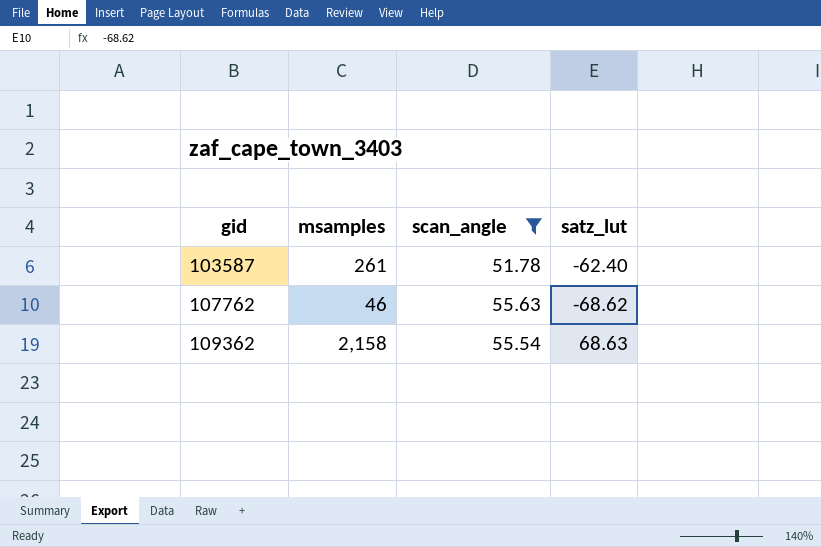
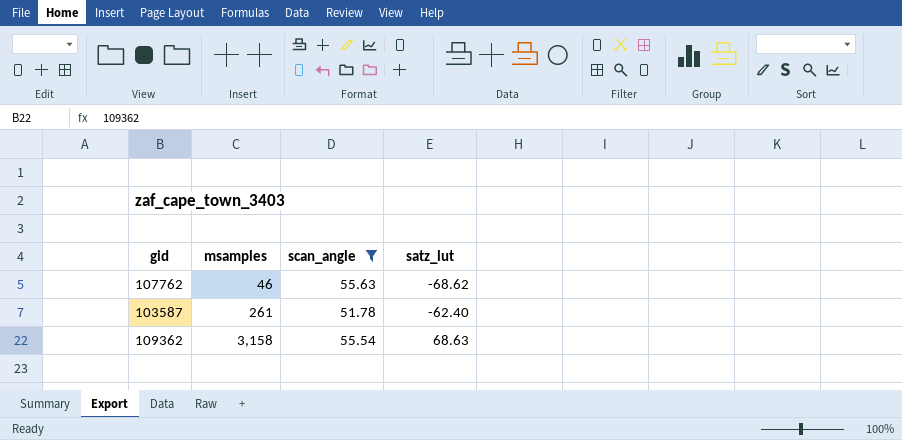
row order: gid ascending -> msamples ascending
109362 | msamples: 2,158 -> 3,158

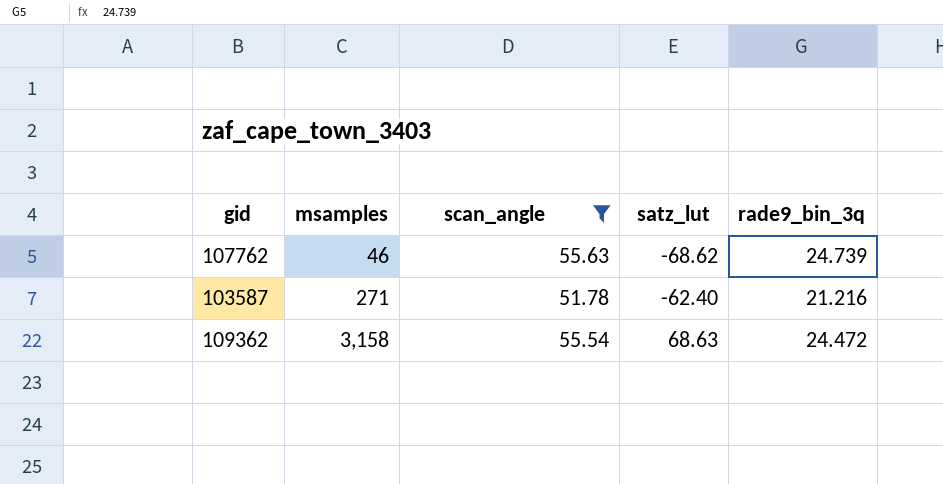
column rade9_bin_3q | position: none -> 5
103587 | msamples: 261 -> 271

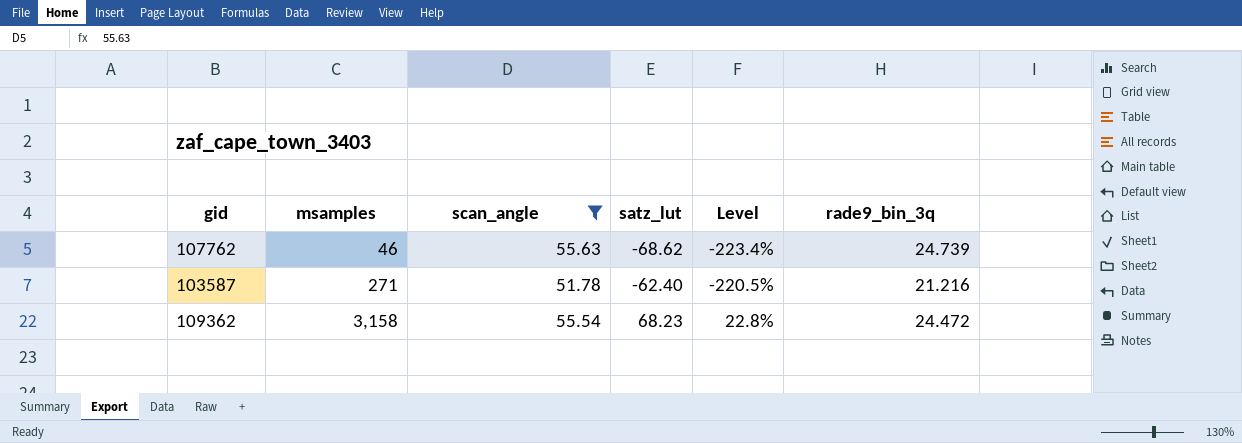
column Level | formula: none -> ([satz_lut] - [scan_angle]) / [scan_angle]
109362 | satz_lut: 68.63 -> 68.23

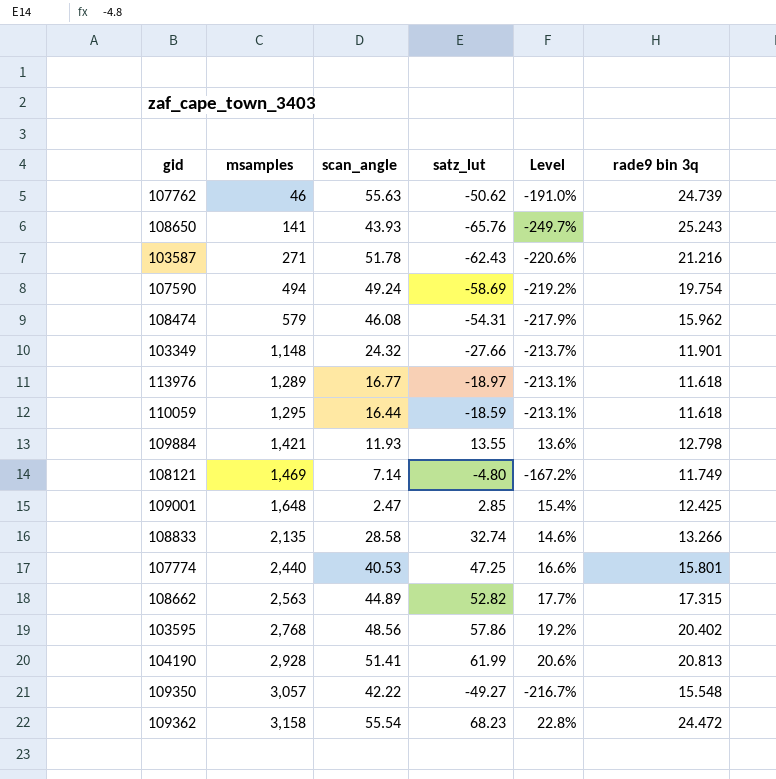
filter: scan_angle >= 51.78 -> none
column name: rade9_bin_3q -> rade9 bin 3q
107762 | satz_lut: -68.62 -> -50.62
107762 | Level: -223.4% -> -191.0%
103587 | satz_lut: -62.40 -> -62.43
103587 | Level: -220.5% -> -220.6%

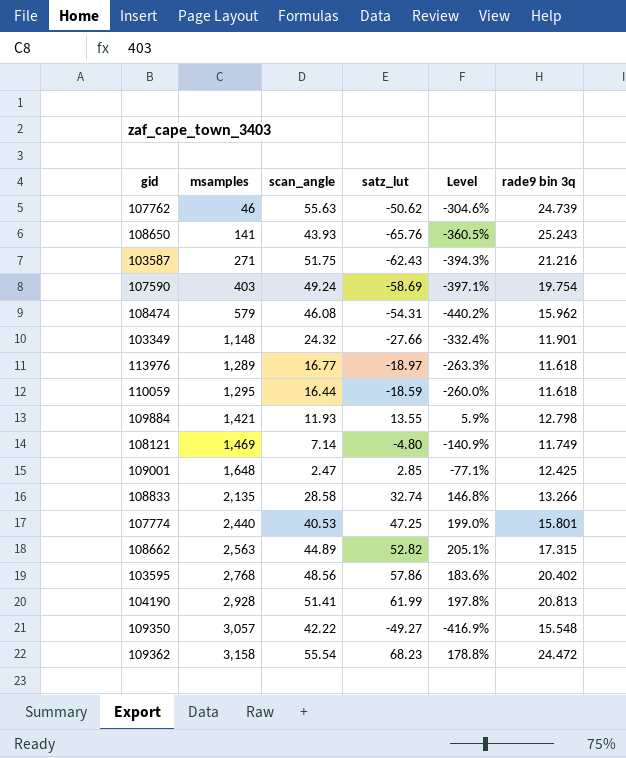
column Level | formula: ([satz_lut] - [scan_angle]) / [scan_angle] -> ([satz_lut] - [rade9 bin 3q]) / [rade9 bin 3q]
103587 | scan_angle: 51.78 -> 51.75
107590 | msamples: 494 -> 403

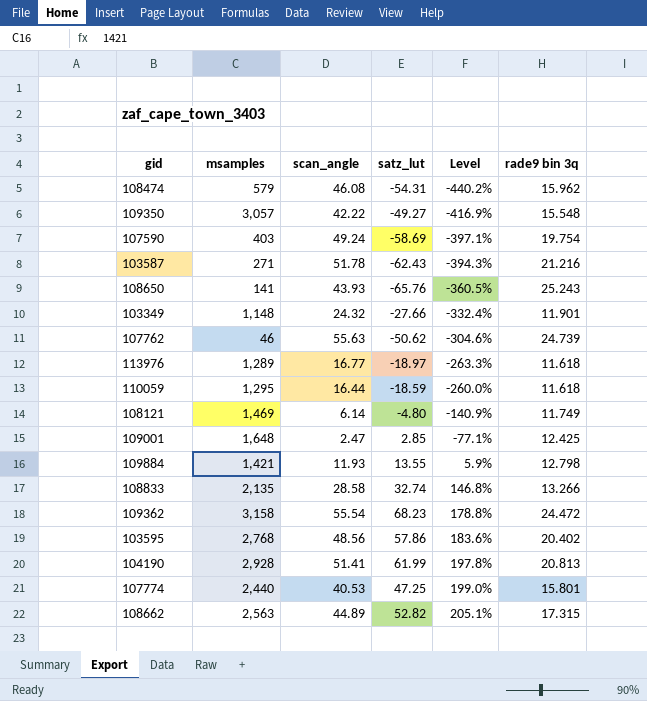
row order: msamples ascending -> Level ascending
103587 | scan_angle: 51.75 -> 51.78
108121 | scan_angle: 7.14 -> 6.14

